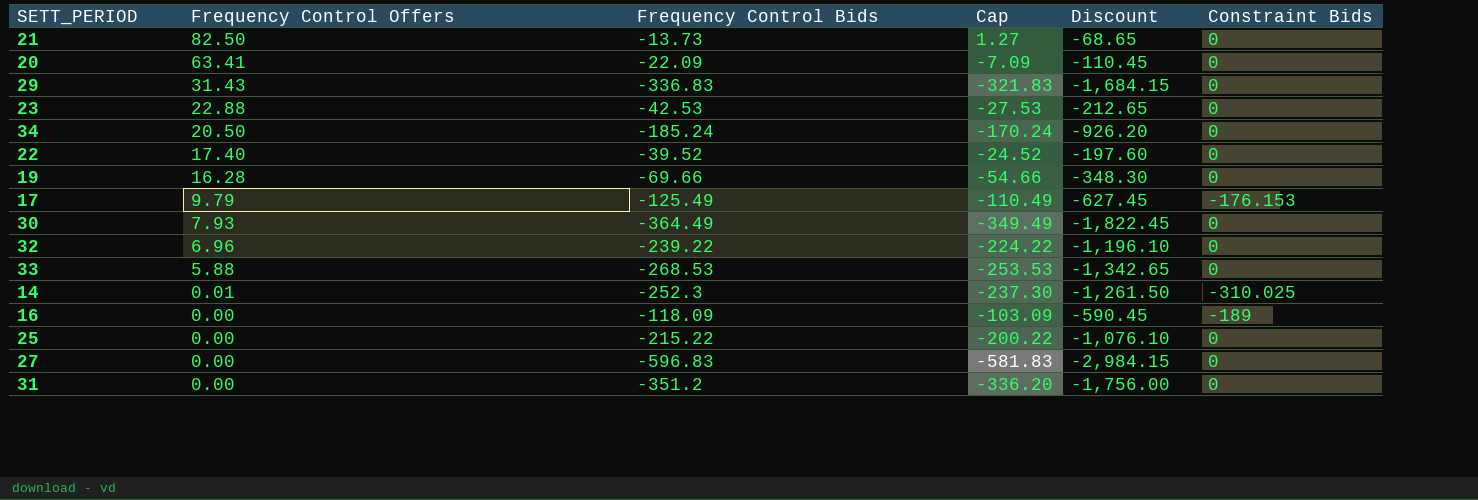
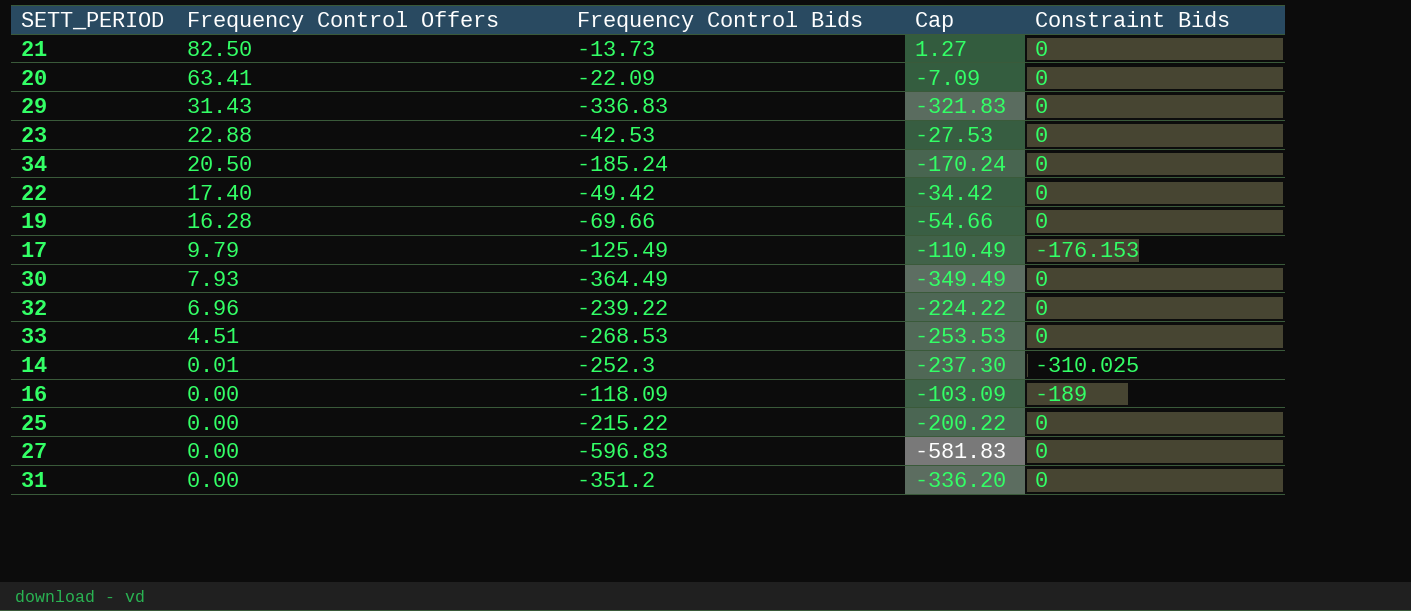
column Discount | formula: [Frequency Control Bids] * 5 -> none
22 | Frequency Control Bids: -39.52 -> -49.42
22 | Cap: -24.52 -> -34.42
33 | Frequency Control Offers: 5.88 -> 4.51

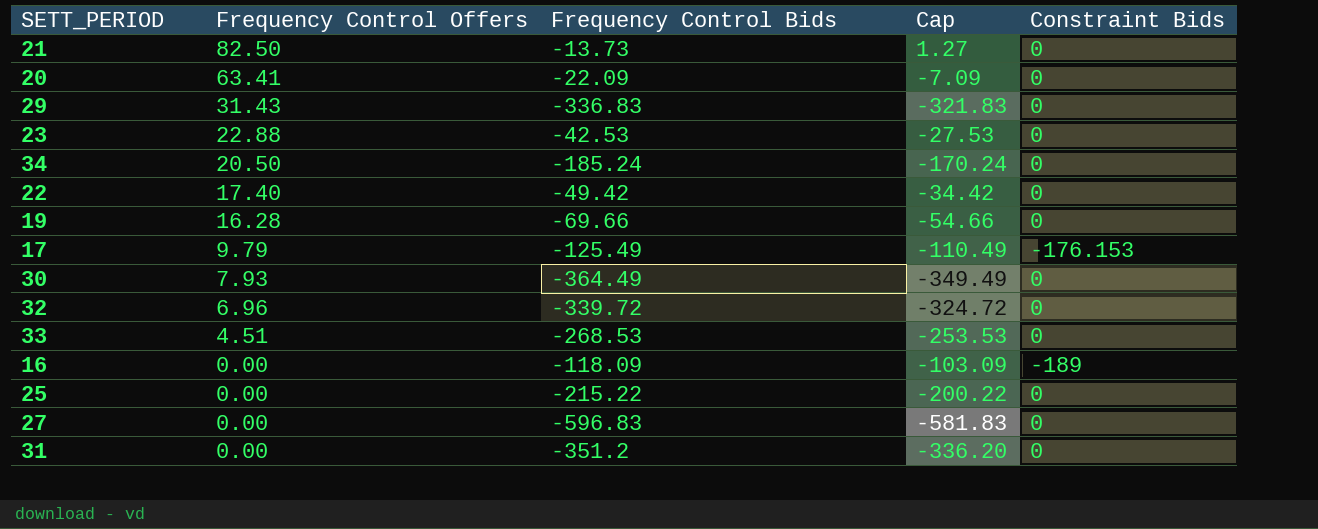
row 14: 0.01 | -252.3 | -237.30 | -310.025 -> none
32 | Frequency Control Bids: -239.22 -> -339.72
32 | Cap: -224.22 -> -324.72

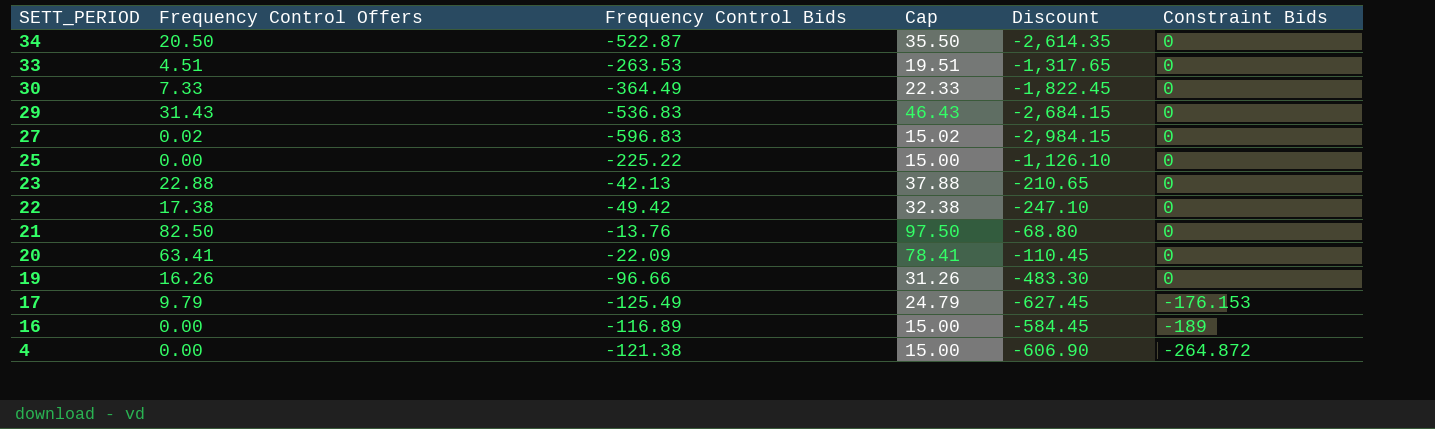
row order: Frequency Control Offers descending -> SETT_PERIOD descending
column Cap | formula: [Frequency Control Bids] + 15 -> [Frequency Control Offers] + 15
column Discount | formula: none -> [Frequency Control Bids] * 5
row 32: 6.96 | -339.72 | -324.72 | 0 -> none
row 31: 0.00 | -351.2 | -336.20 | 0 -> none
34 | Frequency Control Bids: -185.24 -> -522.87
33 | Frequency Control Bids: -268.53 -> -263.53
30 | Frequency Control Offers: 7.93 -> 7.33
29 | Frequency Control Bids: -336.83 -> -536.83
27 | Frequency Control Offers: 0.00 -> 0.02
25 | Frequency Control Bids: -215.22 -> -225.22
23 | Frequency Control Bids: -42.53 -> -42.13
22 | Frequency Control Offers: 17.40 -> 17.38
21 | Frequency Control Bids: -13.73 -> -13.76
19 | Frequency Control Offers: 16.28 -> 16.26
19 | Frequency Control Bids: -69.66 -> -96.66
16 | Frequency Control Bids: -118.09 -> -116.89
row 4: none -> 0.00 | -121.38 | 15.00 | -606.90 | -264.872

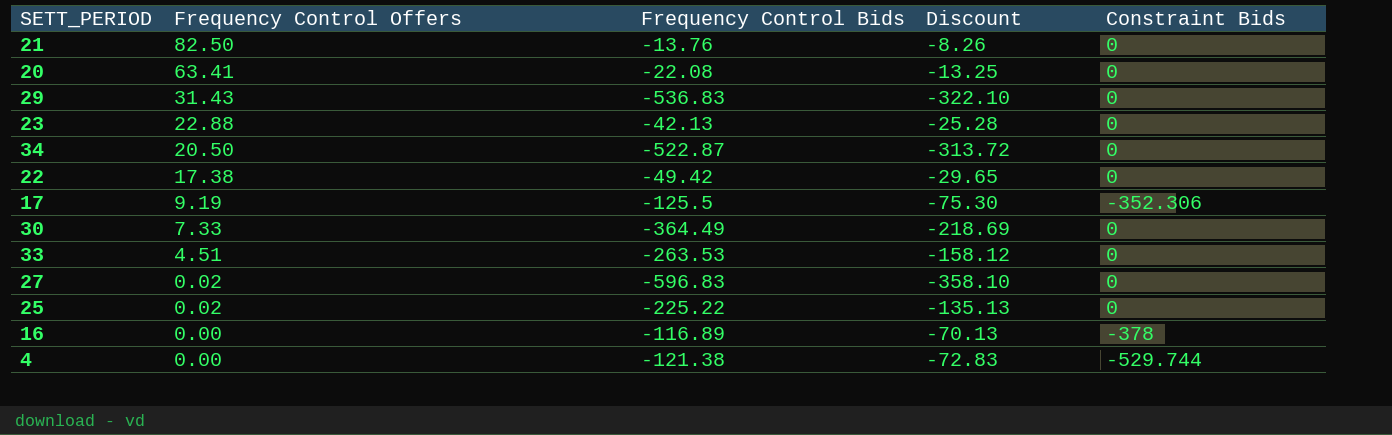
row order: SETT_PERIOD descending -> Frequency Control Offers descending
column Cap | formula: [Frequency Control Offers] + 15 -> none
column Discount | formula: [Frequency Control Bids] * 5 -> [Frequency Control Bids] * 0.6
row 19: 16.26 | -96.66 | 31.26 | -483.30 | 0 -> none
20 | Frequency Control Bids: -22.09 -> -22.08
17 | Frequency Control Offers: 9.79 -> 9.19
17 | Frequency Control Bids: -125.49 -> -125.5
17 | Constraint Bids: -176.153 -> -352.306
25 | Frequency Control Offers: 0.00 -> 0.02
16 | Constraint Bids: -189 -> -378
4 | Constraint Bids: -264.872 -> -529.744

